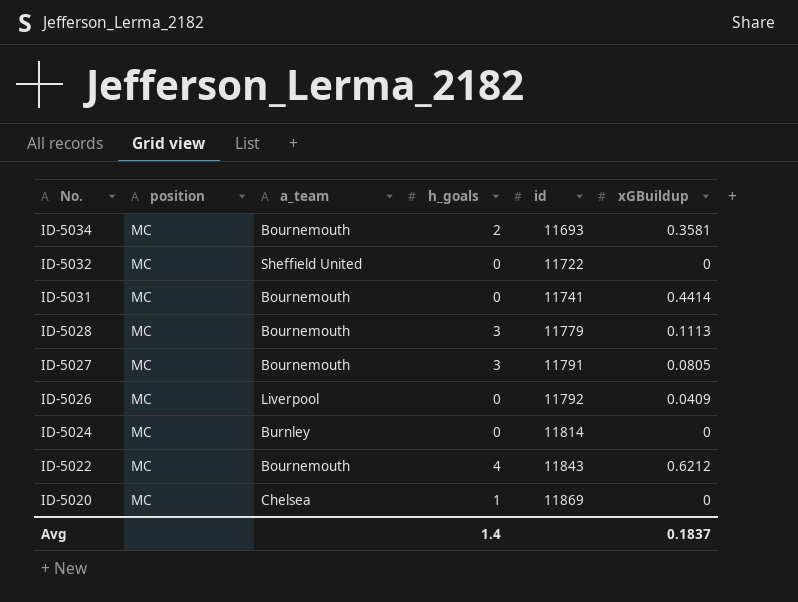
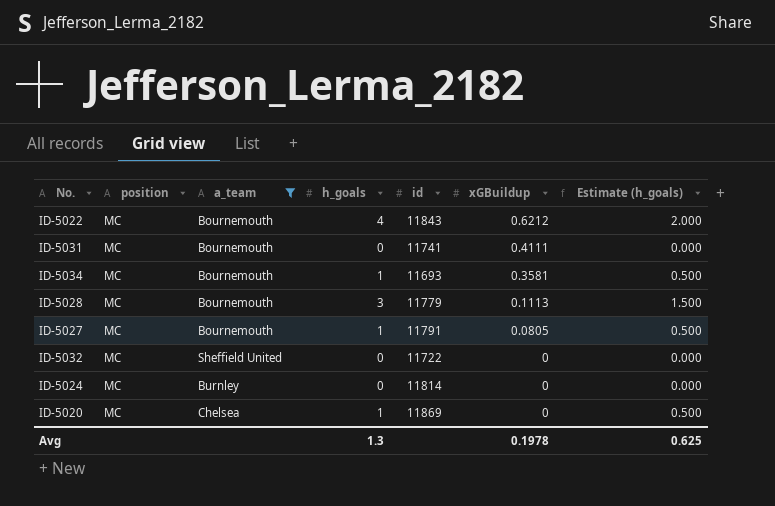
filter: none -> a_team != Liverpool
row order: No. descending -> xGBuildup descending
column Estimate (h_goals) | formula: none -> [h_goals] * 0.5
ID-5031 | xGBuildup: 0.4414 -> 0.4111
ID-5034 | h_goals: 2 -> 1
ID-5027 | h_goals: 3 -> 1
Avg | h_goals: 1.4 -> 1.3
Avg | xGBuildup: 0.1837 -> 0.1978

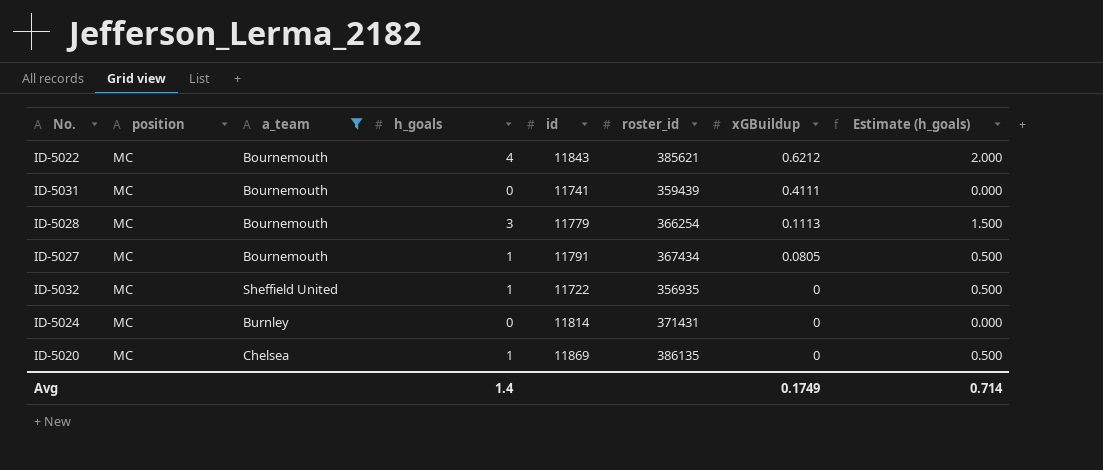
column roster_id | position: none -> 6
row ID-5034: MC | Bournemouth | 1 | 11693 | 0.3581 | 0.500 -> none
ID-5032 | h_goals: 0 -> 1
ID-5032 | Estimate (h_goals): 0.000 -> 0.500
Avg | h_goals: 1.3 -> 1.4
Avg | xGBuildup: 0.1978 -> 0.1749
Avg | Estimate (h_goals): 0.625 -> 0.714

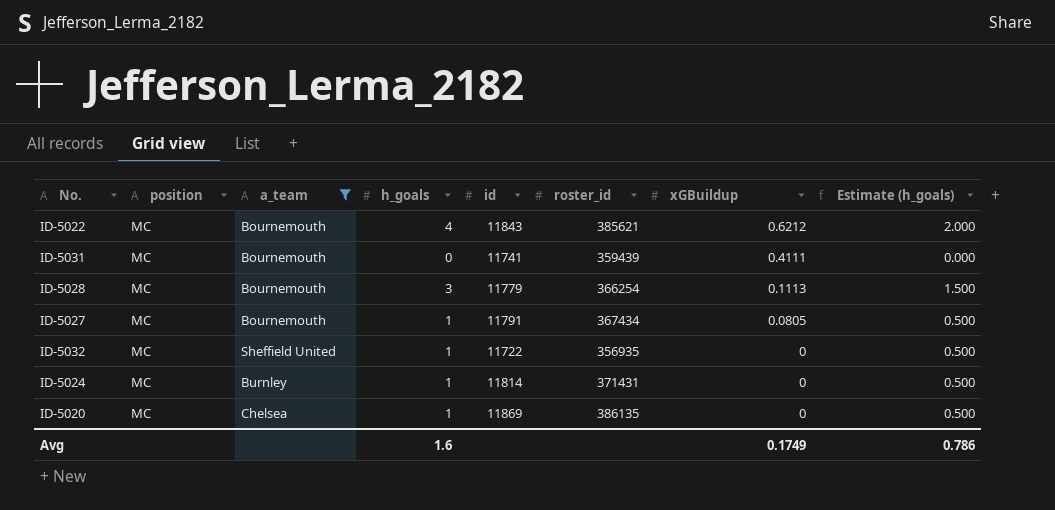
ID-5024 | h_goals: 0 -> 1
ID-5024 | Estimate (h_goals): 0.000 -> 0.500
Avg | h_goals: 1.4 -> 1.6
Avg | Estimate (h_goals): 0.714 -> 0.786

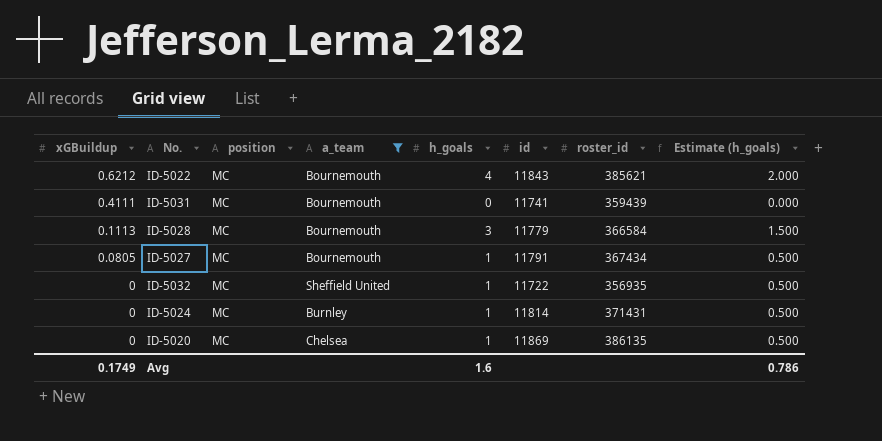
column xGBuildup | position: 7 -> 1
ID-5028 | roster_id: 366254 -> 366584

